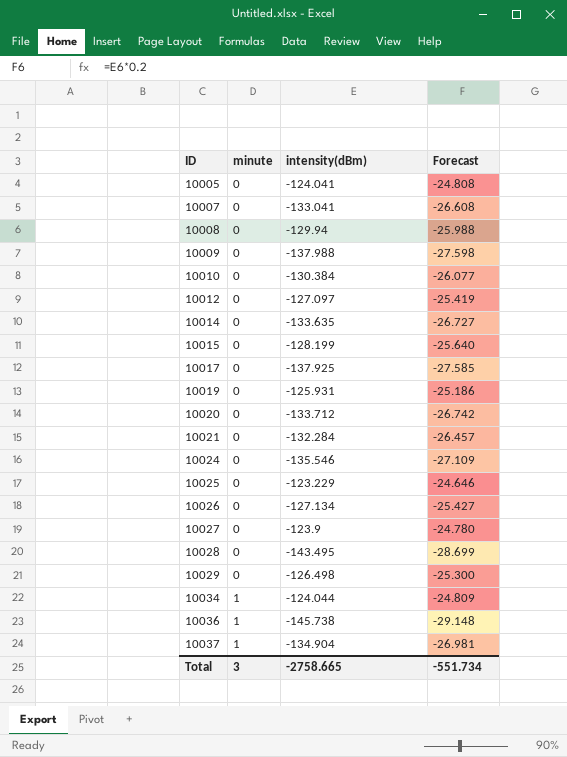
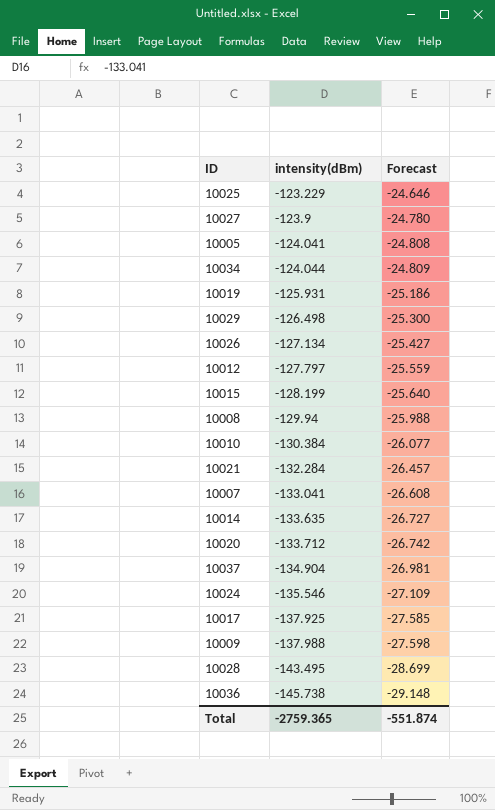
row order: ID ascending -> intensity(dBm) descending
column minute | position: 2 -> none
10012 | intensity(dBm): -127.097 -> -127.797
10012 | Forecast: -25.419 -> -25.559
Total | intensity(dBm): -2758.665 -> -2759.365
Total | Forecast: -551.734 -> -551.874

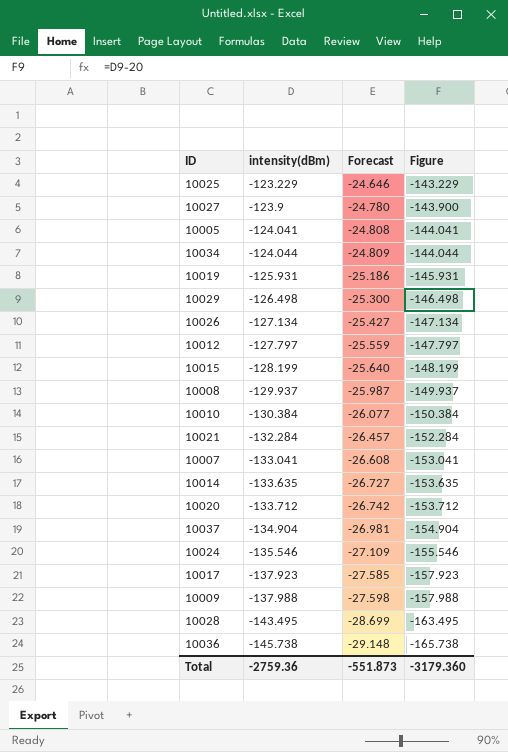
column Figure | formula: none -> [intensity(dBm)] - 20
10008 | intensity(dBm): -129.94 -> -129.937
10008 | Forecast: -25.988 -> -25.987
10017 | intensity(dBm): -137.925 -> -137.923
Total | intensity(dBm): -2759.365 -> -2759.36
Total | Forecast: -551.874 -> -551.873

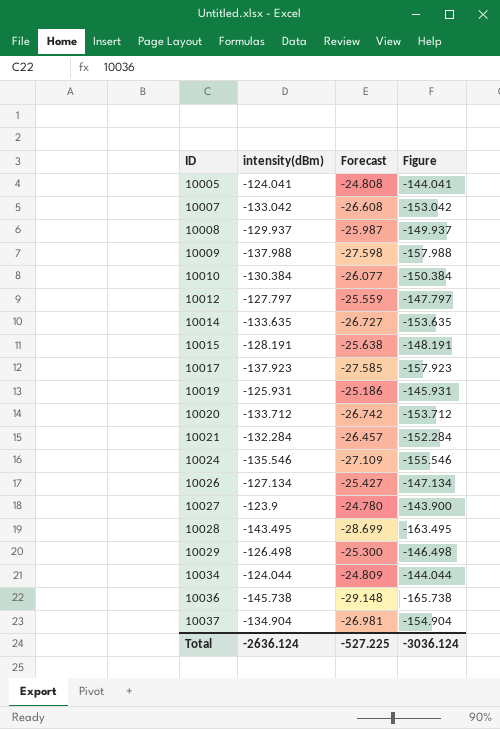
row order: intensity(dBm) descending -> ID ascending
row 10025: -123.229 | -24.646 | -143.229 -> none
10007 | intensity(dBm): -133.041 -> -133.042
10007 | Figure: -153.041 -> -153.042
10015 | intensity(dBm): -128.199 -> -128.191
10015 | Forecast: -25.640 -> -25.638
10015 | Figure: -148.199 -> -148.191
Total | intensity(dBm): -2759.36 -> -2636.124
Total | Forecast: -551.873 -> -527.225
Total | Figure: -3179.360 -> -3036.124

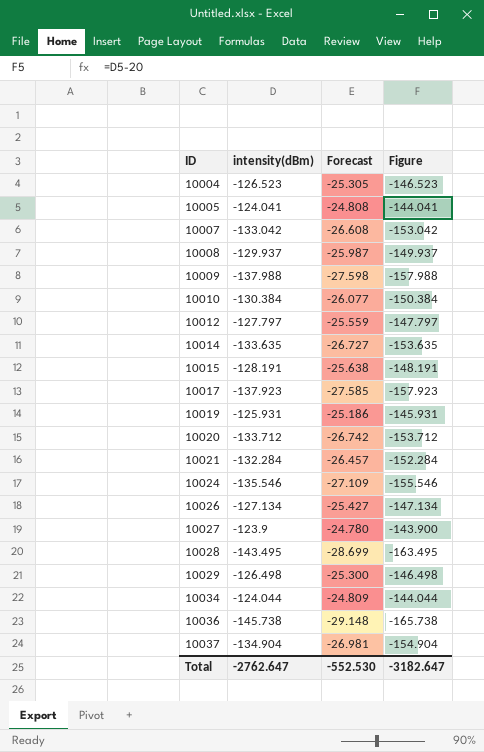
row 10004: none -> -126.523 | -25.305 | -146.523
Total | intensity(dBm): -2636.124 -> -2762.647
Total | Forecast: -527.225 -> -552.530
Total | Figure: -3036.124 -> -3182.647

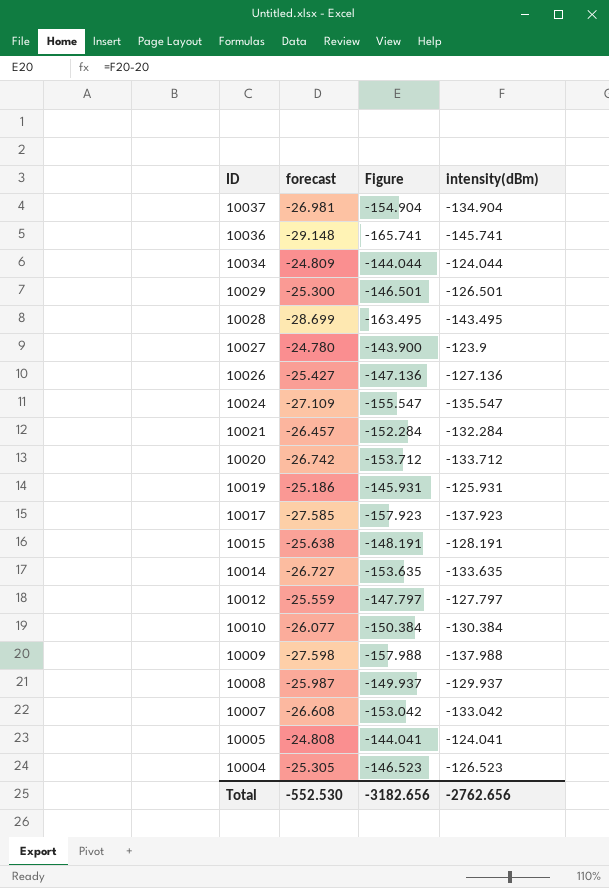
row order: ID ascending -> ID descending
column name: Forecast -> forecast
column intensity(dBm) | position: 2 -> 4
10036 | Figure: -165.738 -> -165.741
10036 | intensity(dBm): -145.738 -> -145.741
10029 | Figure: -146.498 -> -146.501
10029 | intensity(dBm): -126.498 -> -126.501
10026 | Figure: -147.134 -> -147.136
10026 | intensity(dBm): -127.134 -> -127.136
10024 | Figure: -155.546 -> -155.547
10024 | intensity(dBm): -135.546 -> -135.547
Total | Figure: -3182.647 -> -3182.656
Total | intensity(dBm): -2762.647 -> -2762.656

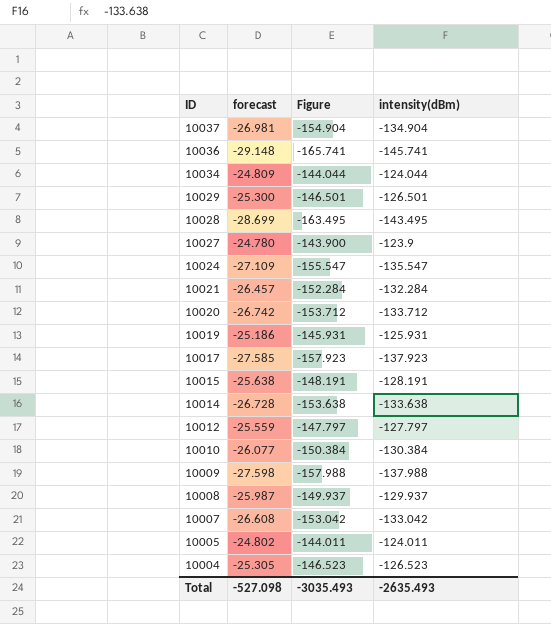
row 10026: -25.427 | -147.136 | -127.136 -> none
10014 | forecast: -26.727 -> -26.728
10014 | Figure: -153.635 -> -153.638
10014 | intensity(dBm): -133.635 -> -133.638
10005 | forecast: -24.808 -> -24.802
10005 | Figure: -144.041 -> -144.011
10005 | intensity(dBm): -124.041 -> -124.011
Total | forecast: -552.530 -> -527.098
Total | Figure: -3182.656 -> -3035.493
Total | intensity(dBm): -2762.656 -> -2635.493

